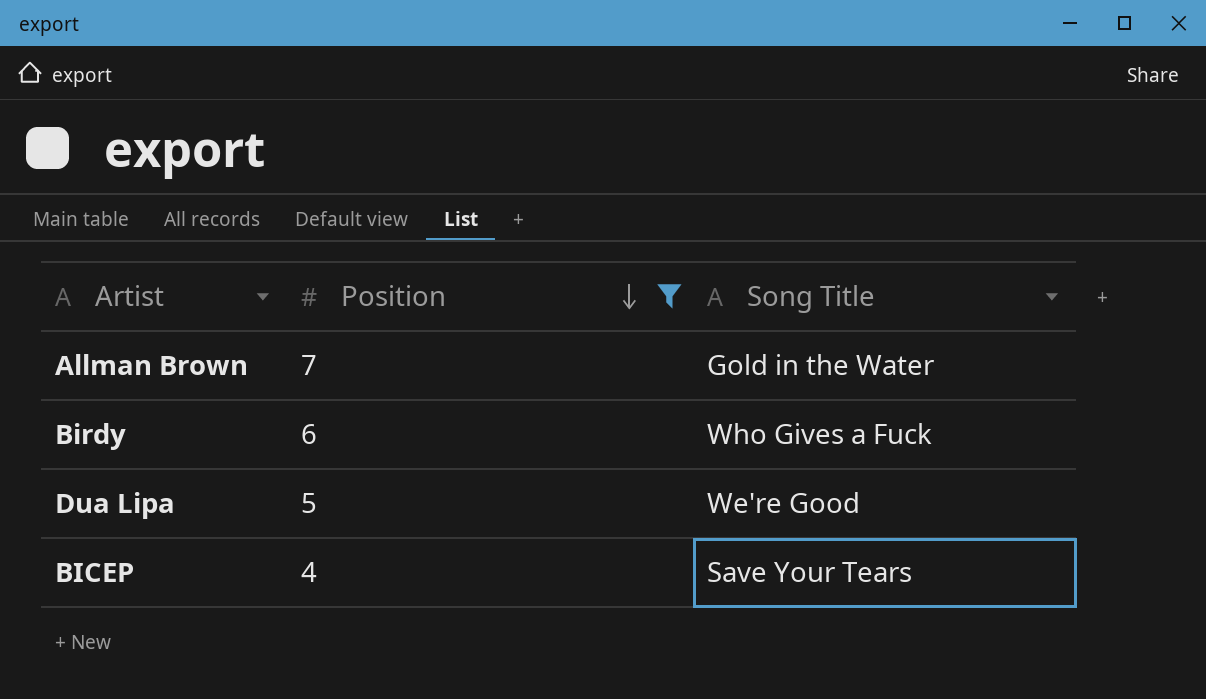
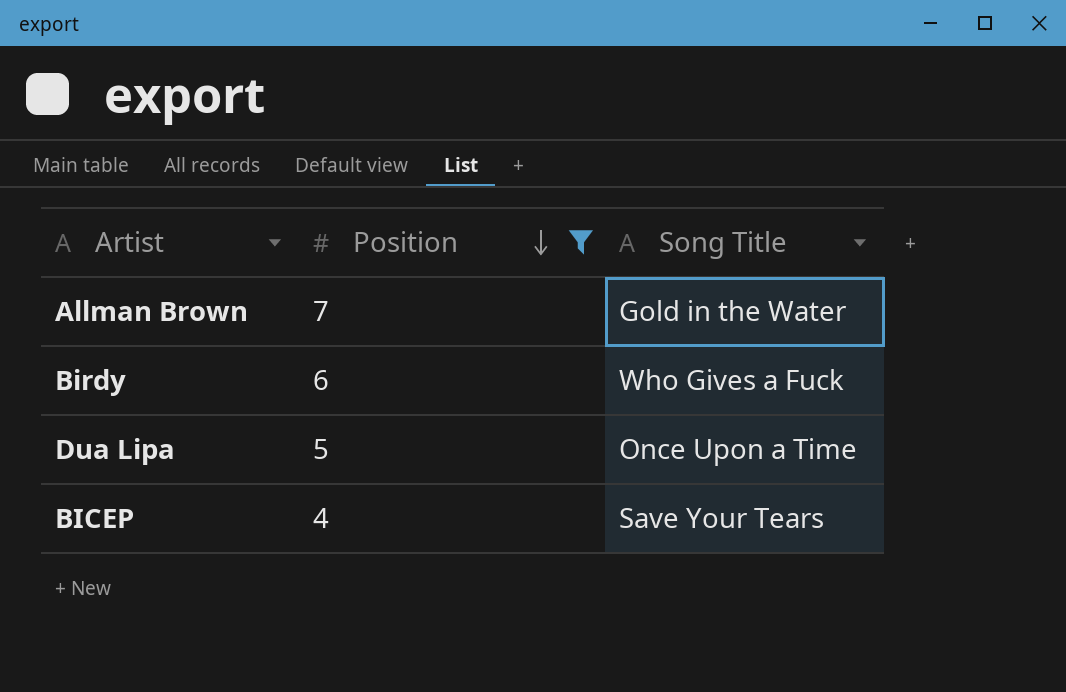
Dua Lipa | Song Title: We're Good -> Once Upon a Time

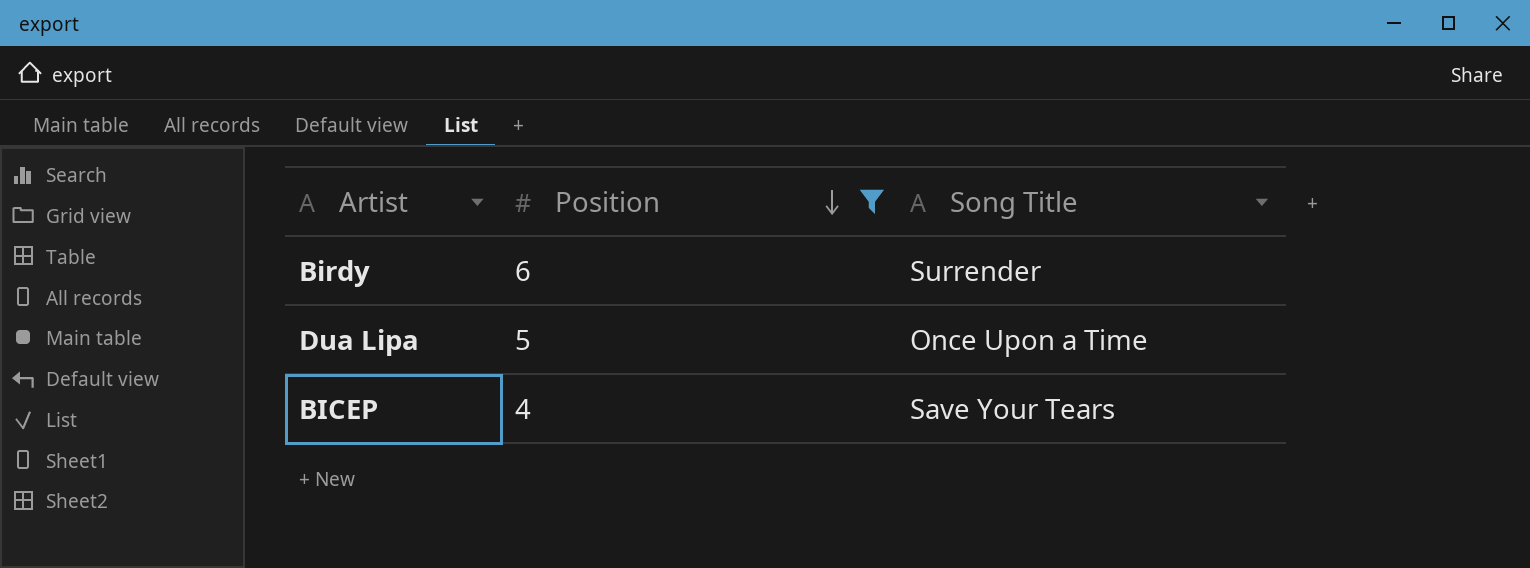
row Allman Brown: 7 | Gold in the Water -> none
Birdy | Song Title: Who Gives a Fuck -> Surrender

